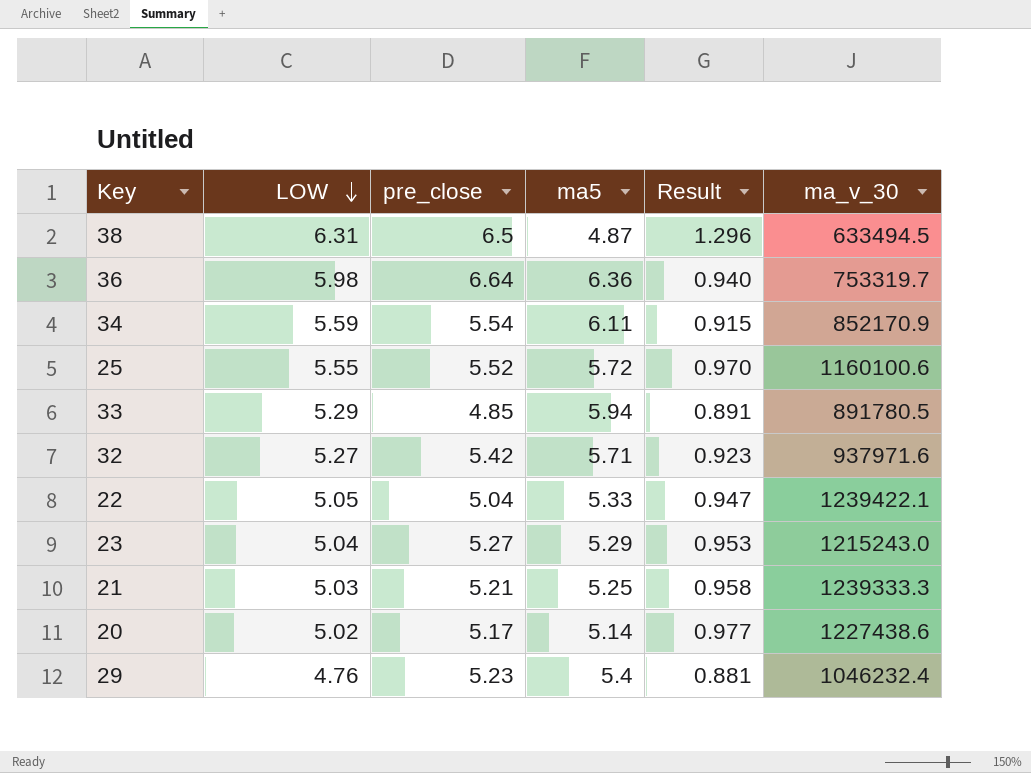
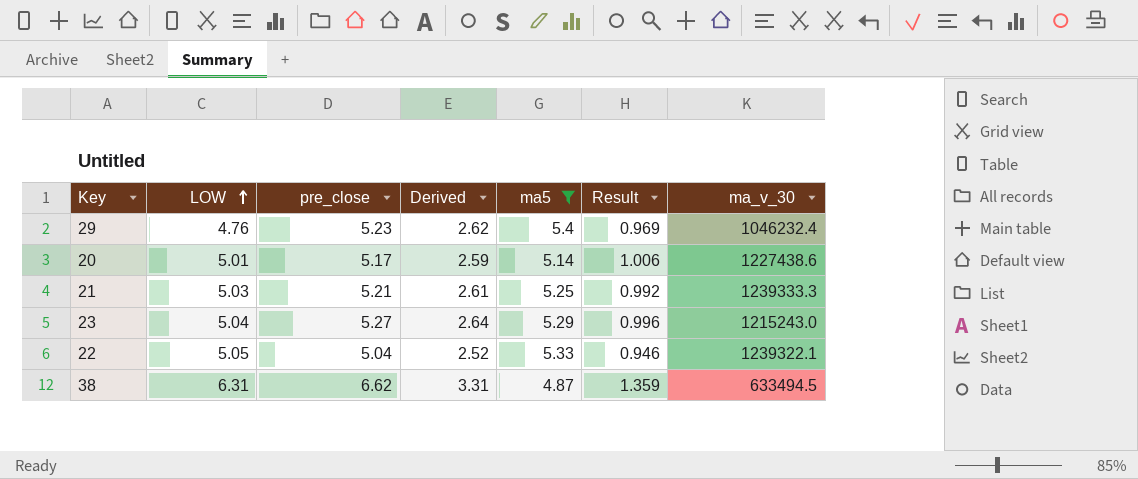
filter: none -> ma5 <= 5.4
row order: LOW descending -> LOW ascending
column Derived | formula: none -> [pre_close] * 0.5
column Result | formula: [LOW] / [ma5] -> [pre_close] / [ma5]
20 | LOW: 5.02 -> 5.01
22 | ma_v_30: 1239422.1 -> 1239322.1
38 | pre_close: 6.5 -> 6.62

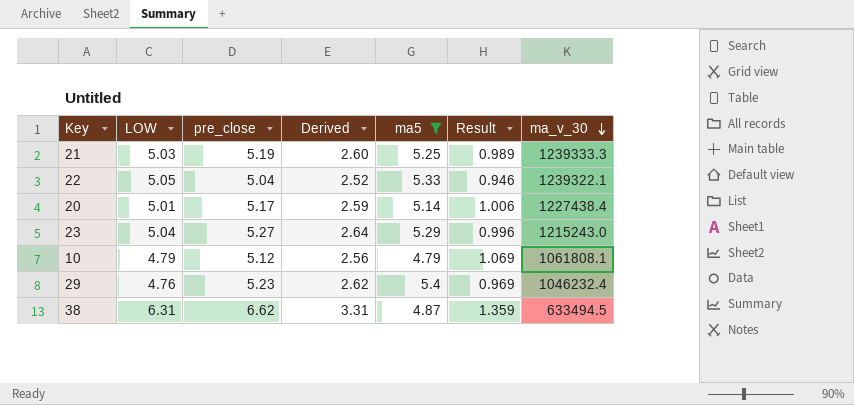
row order: LOW ascending -> ma_v_30 descending
21 | pre_close: 5.21 -> 5.19
21 | Derived: 2.61 -> 2.60
21 | Result: 0.992 -> 0.989
20 | ma_v_30: 1227438.6 -> 1227438.4
row 10: none -> 4.79 | 5.12 | 2.56 | 4.79 | 1.069 | 1061808.1

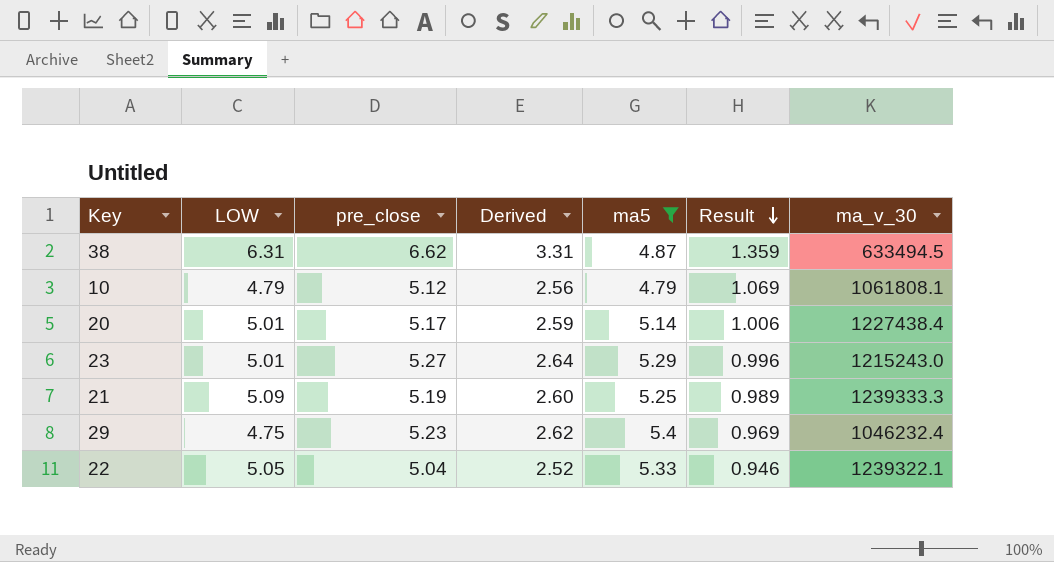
row order: ma_v_30 descending -> Result descending
23 | LOW: 5.04 -> 5.01
21 | LOW: 5.03 -> 5.09
29 | LOW: 4.76 -> 4.75

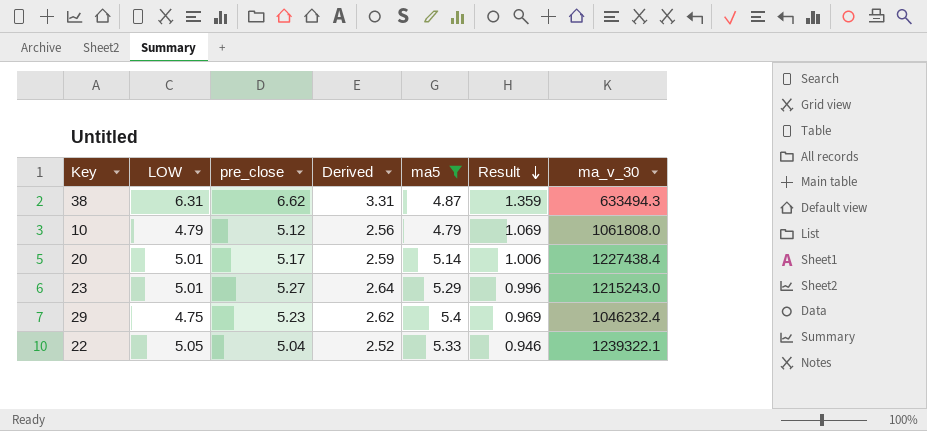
row 21: 5.09 | 5.19 | 2.60 | 5.25 | 0.989 | 1239333.3 -> none
38 | ma_v_30: 633494.5 -> 633494.3
10 | ma_v_30: 1061808.1 -> 1061808.0

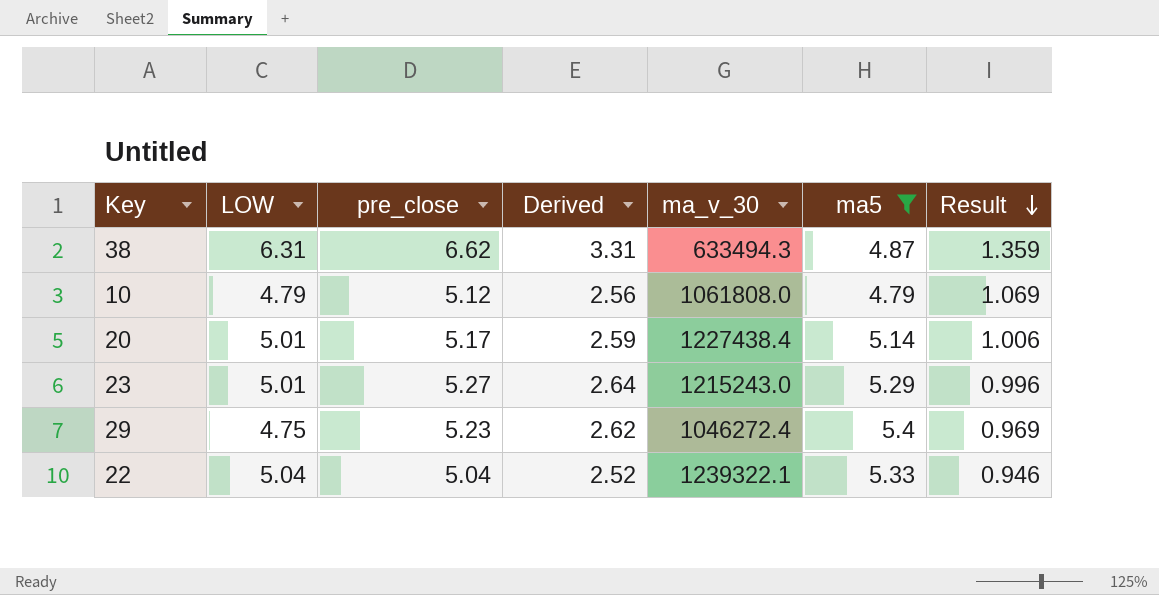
column ma_v_30 | position: 7 -> 5
29 | ma_v_30: 1046232.4 -> 1046272.4
22 | LOW: 5.05 -> 5.04

